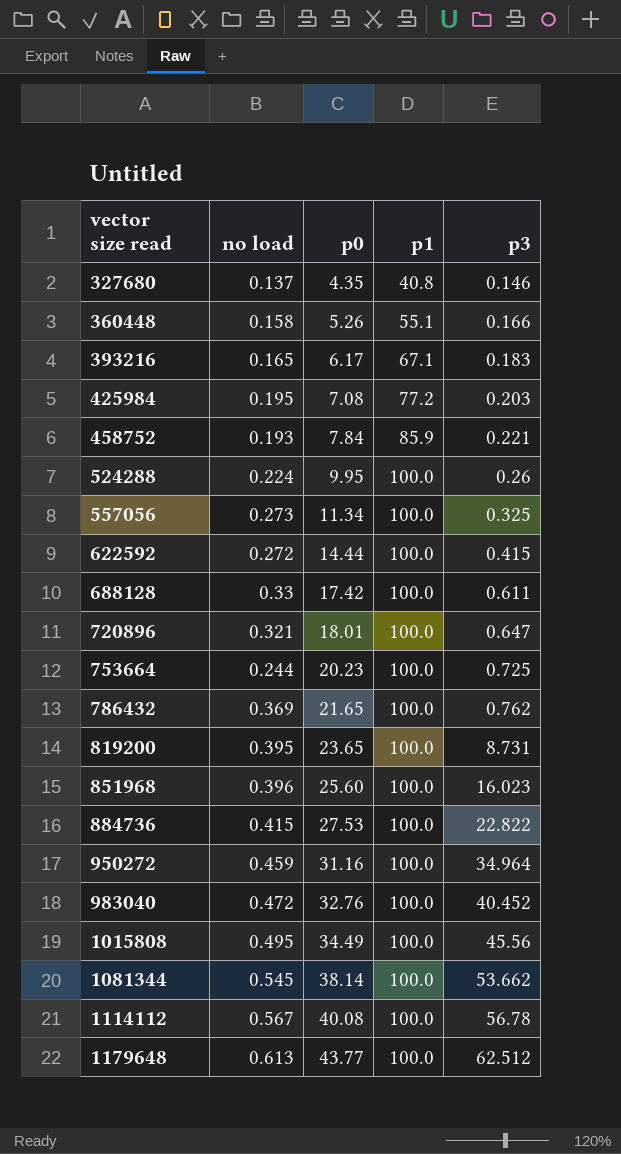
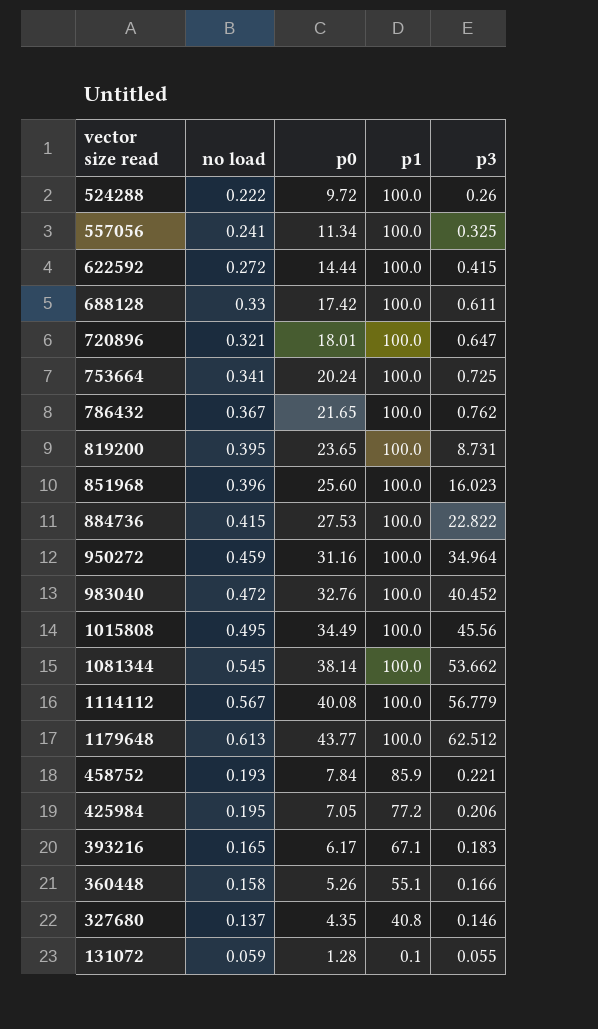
row order: vector size read ascending -> p1 descending
524288 | no load: 0.224 -> 0.222
524288 | p0: 9.95 -> 9.72
557056 | no load: 0.273 -> 0.241
753664 | no load: 0.244 -> 0.341
753664 | p0: 20.23 -> 20.24
786432 | no load: 0.369 -> 0.367
1114112 | p3: 56.78 -> 56.779
425984 | p0: 7.08 -> 7.05
425984 | p3: 0.203 -> 0.206
row 131072: none -> 0.059 | 1.28 | 0.1 | 0.055

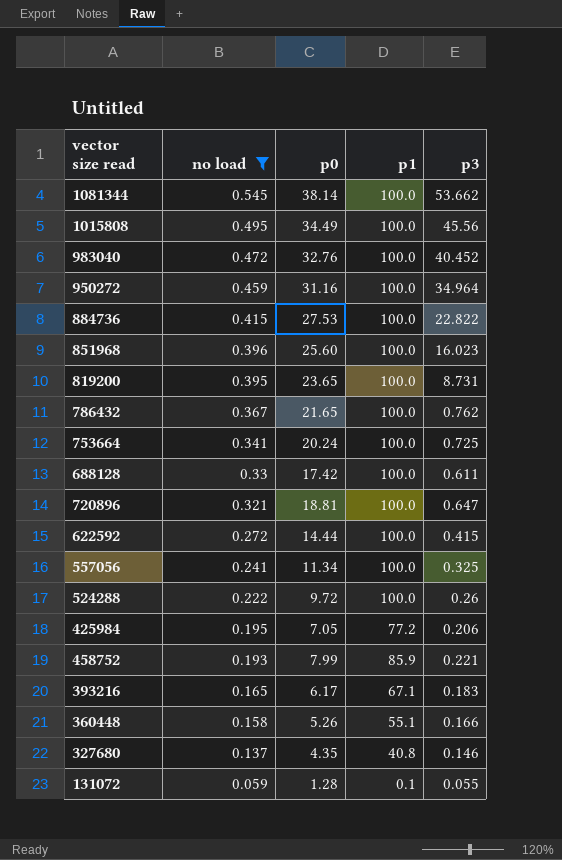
filter: none -> no load <= 0.545
row order: p1 descending -> no load descending
720896 | p0: 18.01 -> 18.81
458752 | p0: 7.84 -> 7.99

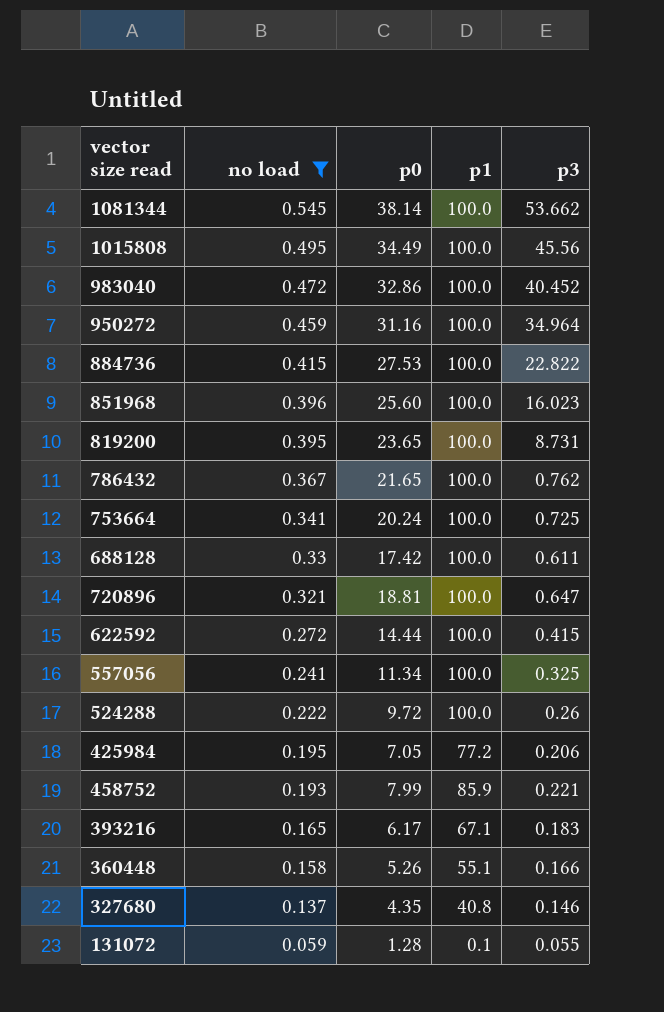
983040 | p0: 32.76 -> 32.86

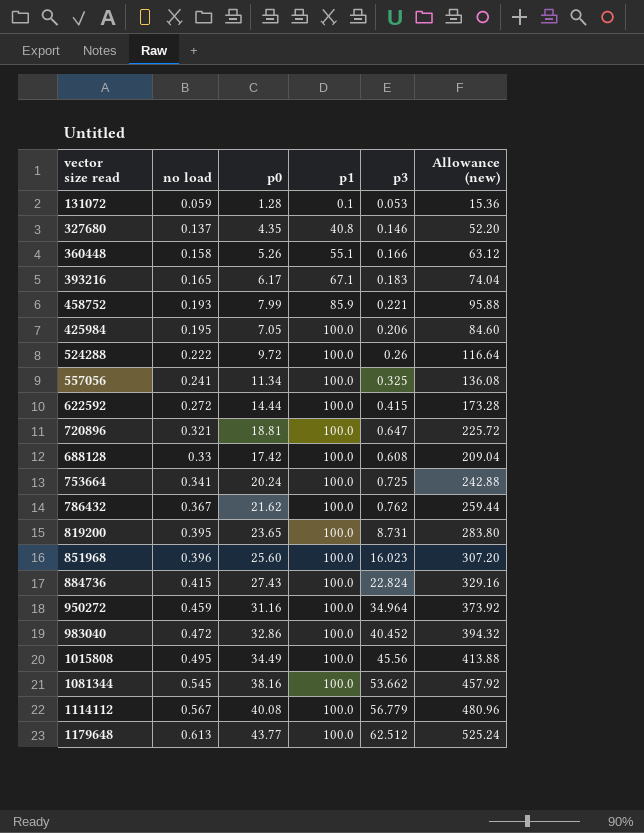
filter: no load <= 0.545 -> none
row order: no load descending -> no load ascending
column Allowance (new) | formula: none -> [p0] * 12
131072 | p3: 0.055 -> 0.053
425984 | p1: 77.2 -> 100.0
688128 | p3: 0.611 -> 0.608
786432 | p0: 21.65 -> 21.62
884736 | p0: 27.53 -> 27.43
884736 | p3: 22.822 -> 22.824
1081344 | p0: 38.14 -> 38.16

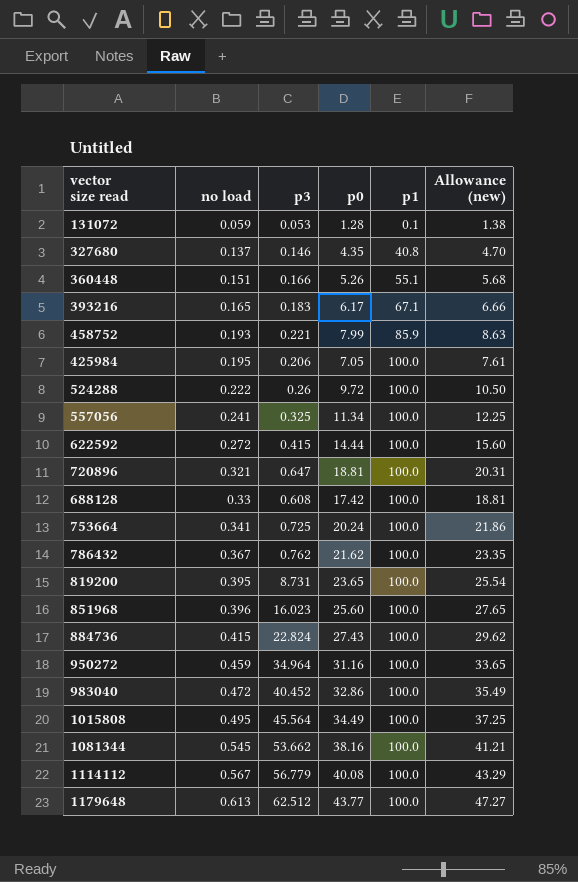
column p3 | position: 5 -> 3
column Allowance (new) | formula: [p0] * 12 -> [p0] * 1.08
360448 | no load: 0.158 -> 0.151
1015808 | p3: 45.56 -> 45.564

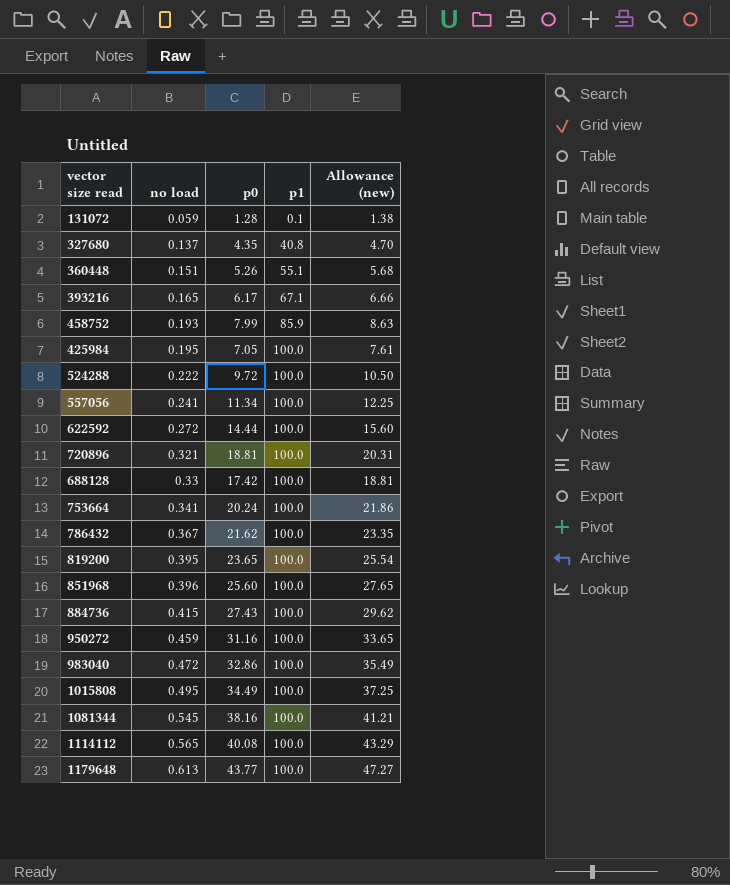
column p3 | position: 3 -> none
1114112 | no load: 0.567 -> 0.565

